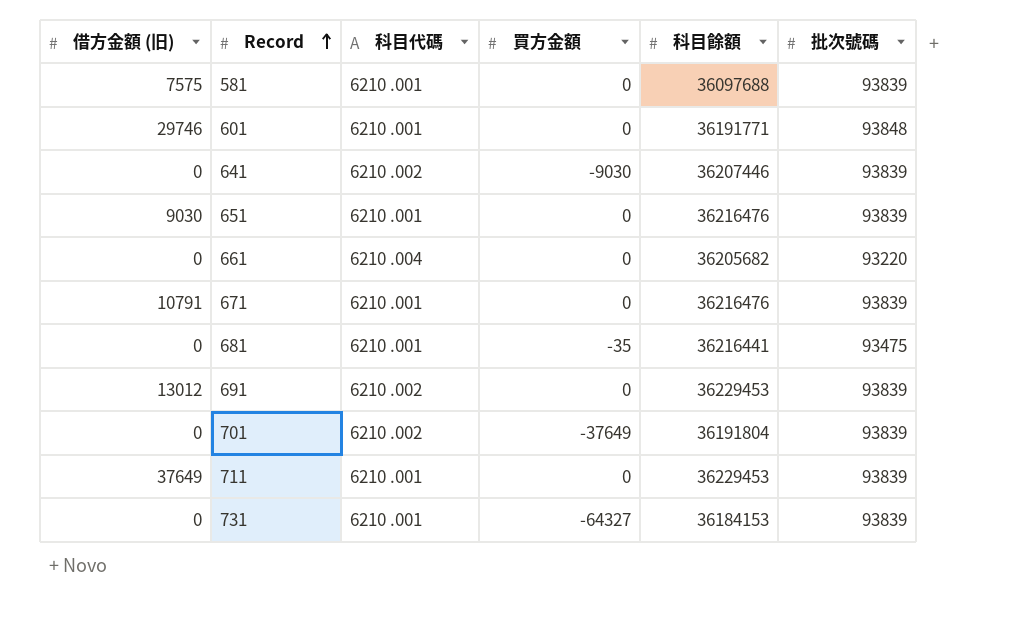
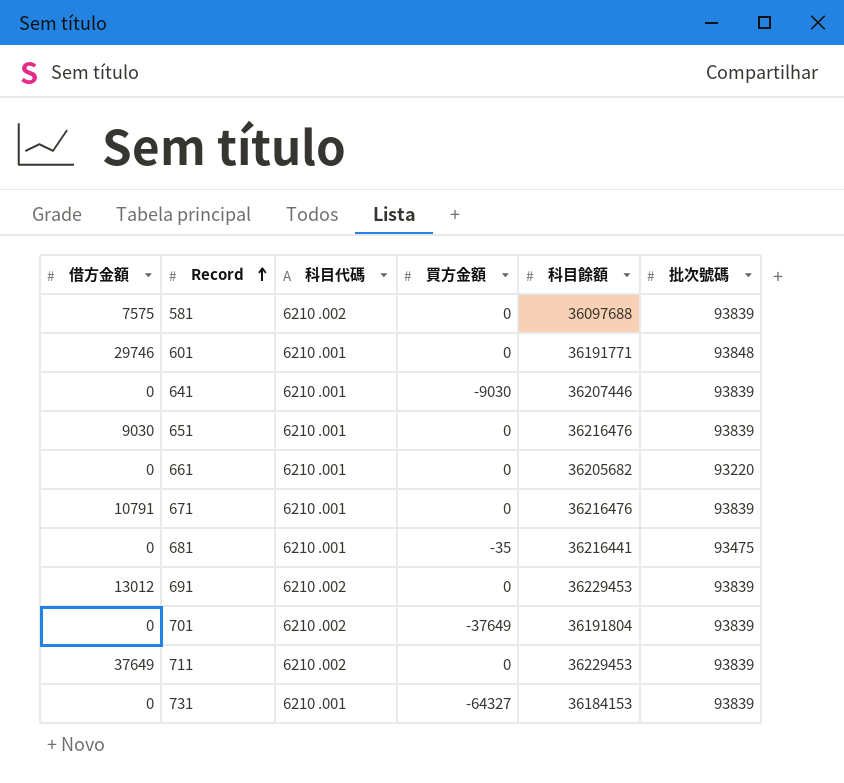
column name: 借方金額 (旧) -> 借方金額
581 | 科目代碼: 6210 .001 -> 6210 .002
641 | 科目代碼: 6210 .002 -> 6210 .001
661 | 科目代碼: 6210 .004 -> 6210 .001
711 | 科目代碼: 6210 .001 -> 6210 .002

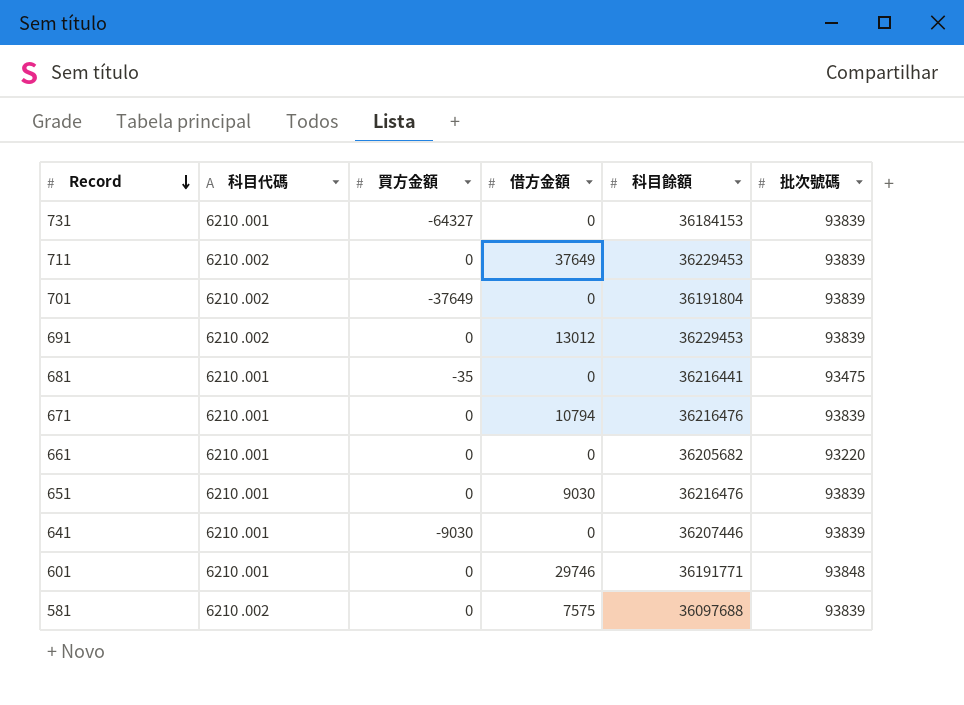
row order: Record ascending -> Record descending
column 借方金額 | position: 1 -> 4
671 | 借方金額: 10791 -> 10794

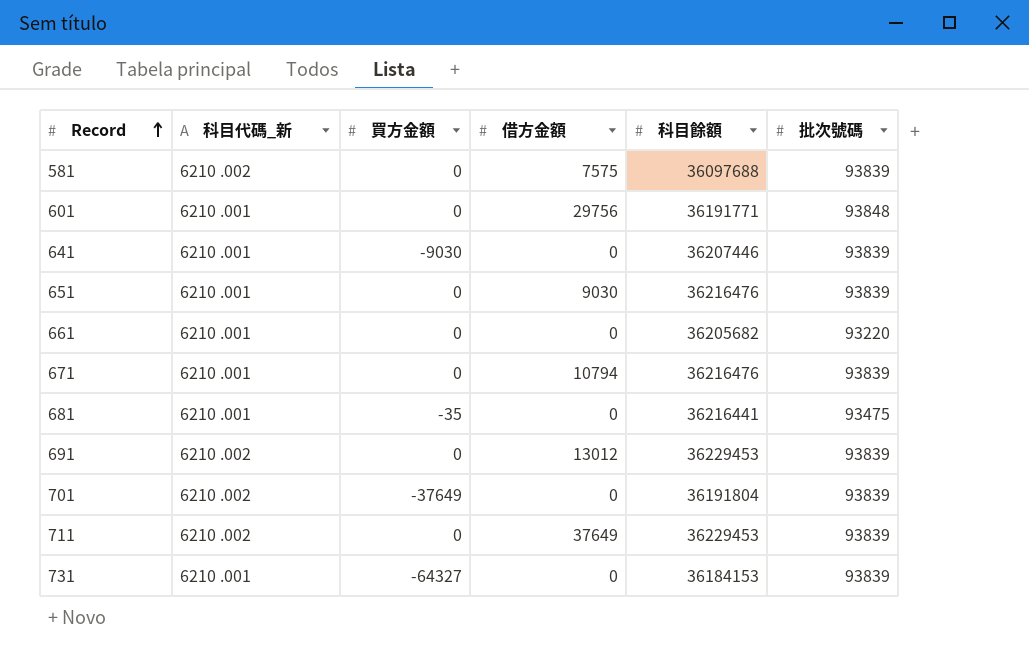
row order: Record descending -> Record ascending
column name: 科目代碼 -> 科目代碼_新
601 | 借方金額: 29746 -> 29756

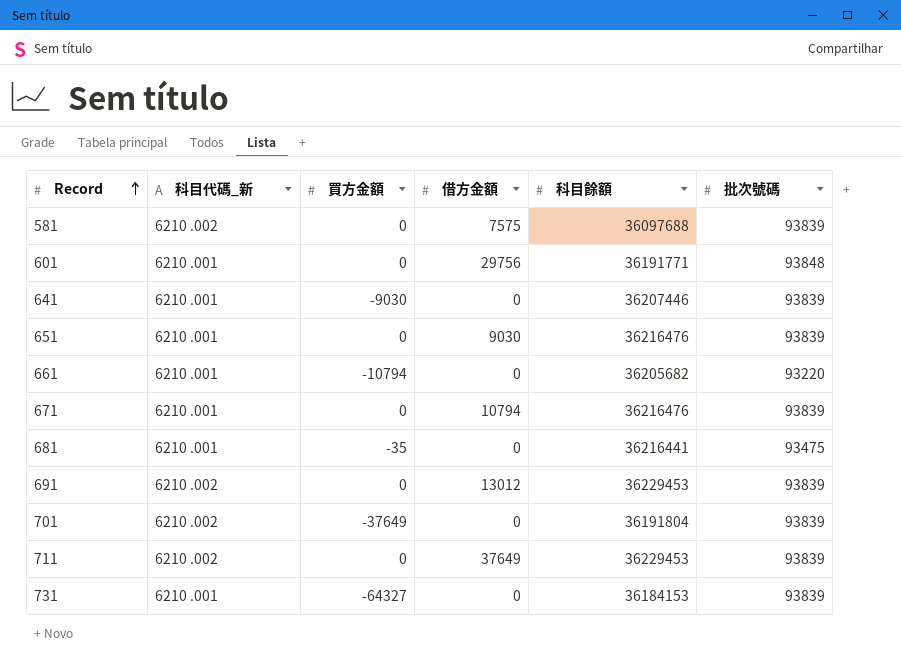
661 | 買方金額: 0 -> -10794

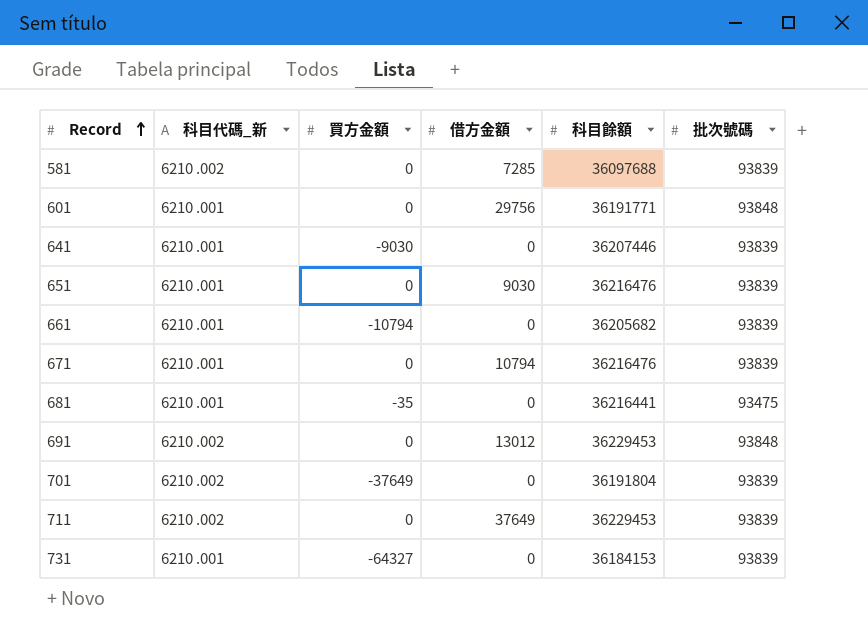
581 | 借方金額: 7575 -> 7285
661 | 批次號碼: 93220 -> 93839
691 | 批次號碼: 93839 -> 93848

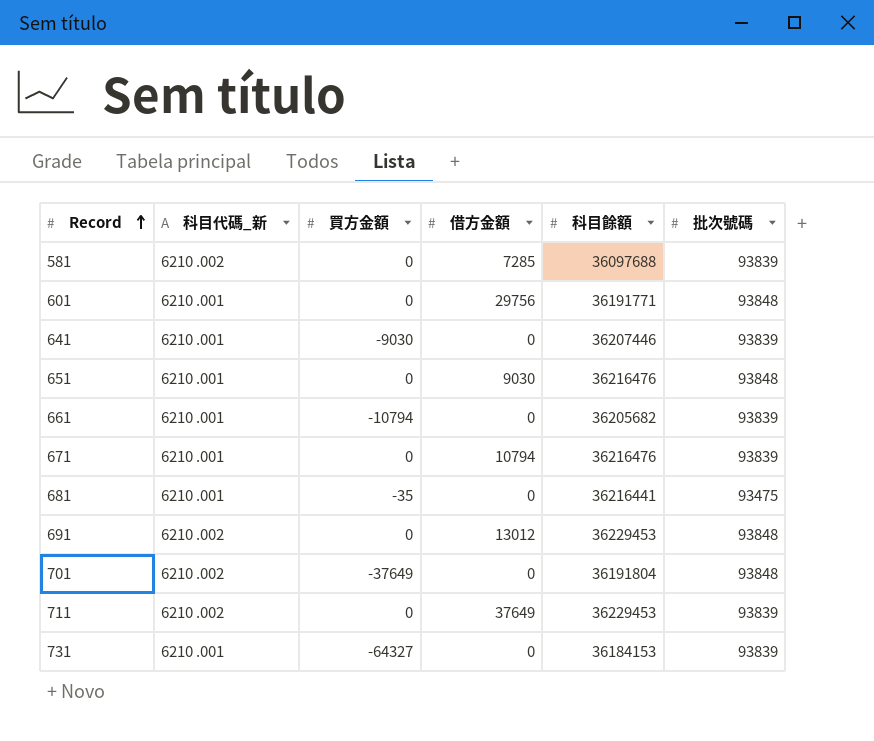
651 | 批次號碼: 93839 -> 93848
701 | 批次號碼: 93839 -> 93848

